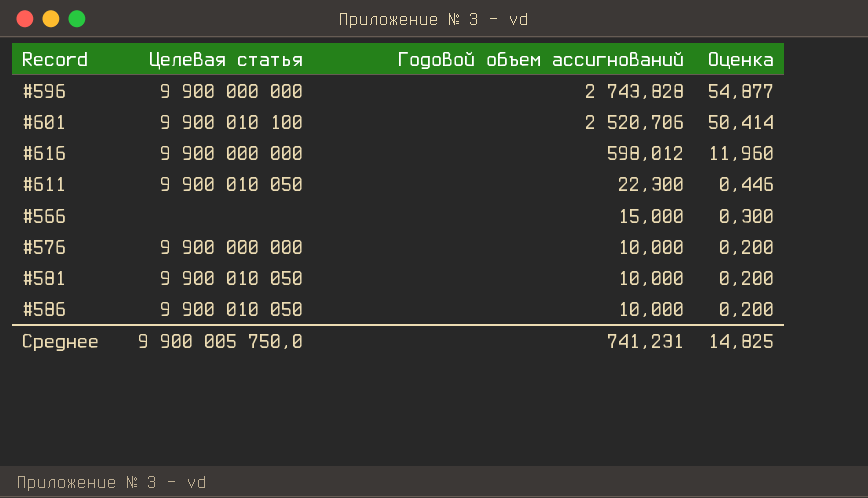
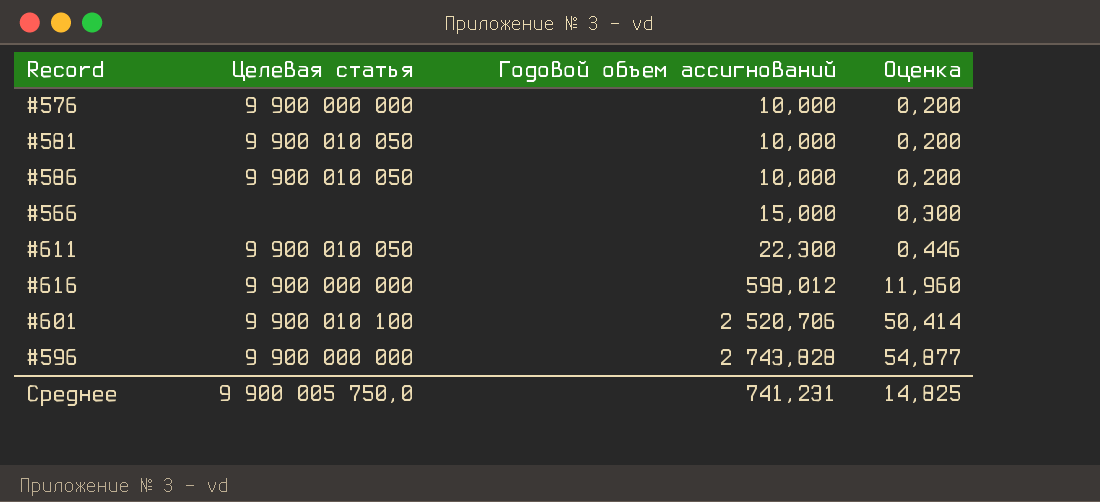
row order: Годовой объем ассигнований descending -> Годовой объем ассигнований ascending

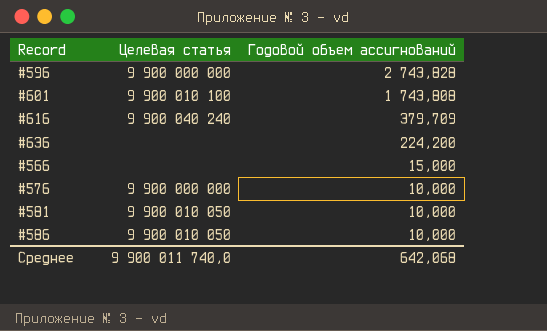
row order: Годовой объем ассигнований ascending -> Годовой объем ассигнований descending
column Оценка | formula: [Годовой объем ассигнований] * 0,02 -> none
row #611: 9 900 010 050 | 22,300 | 0,446 -> none
#601 | Годовой объем ассигнований: 2 520,706 -> 1 743,808
#616 | Целевая статья: 9 900 000 000 -> 9 900 040 240
#616 | Годовой объем ассигнований: 598,012 -> 379,709
row #636: none -> none | 224,200
Среднее | Целевая статья: 9 900 005 750,0 -> 9 900 011 740,0
Среднее | Годовой объем ассигнований: 741,231 -> 642,068

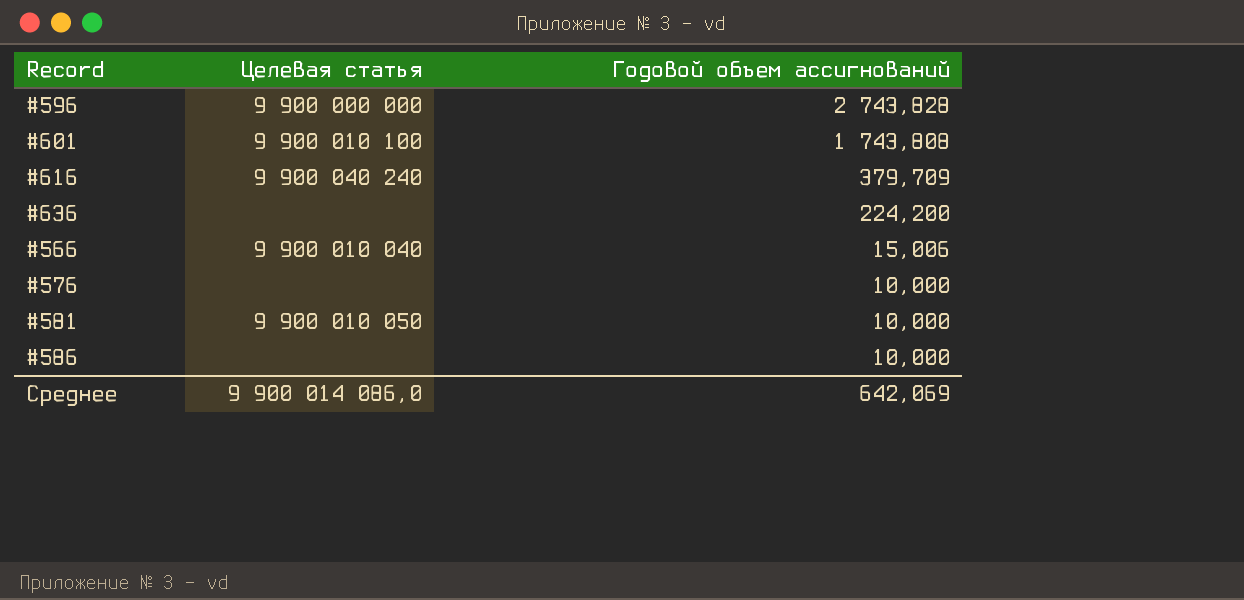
#566 | Целевая статья: none -> 9 900 010 040
#566 | Годовой объем ассигнований: 15,000 -> 15,006
#576 | Целевая статья: 9 900 000 000 -> none
#586 | Целевая статья: 9 900 010 050 -> none
Среднее | Целевая статья: 9 900 011 740,0 -> 9 900 014 086,0
Среднее | Годовой объем ассигнований: 642,068 -> 642,069

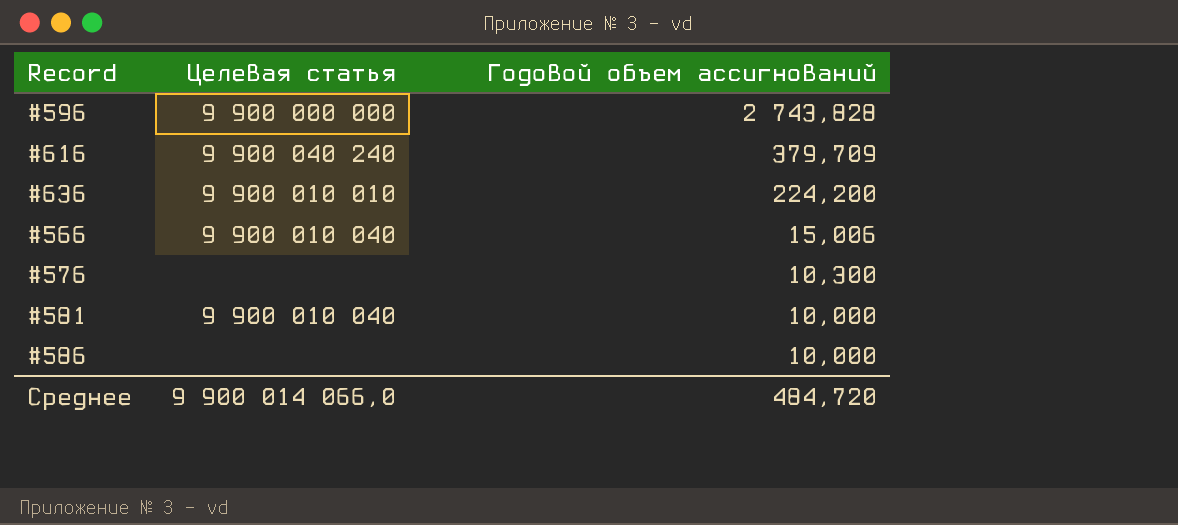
row #601: 9 900 010 100 | 1 743,808 -> none
#636 | Целевая статья: none -> 9 900 010 010
#576 | Годовой объем ассигнований: 10,000 -> 10,300
#581 | Целевая статья: 9 900 010 050 -> 9 900 010 040
Среднее | Целевая статья: 9 900 014 086,0 -> 9 900 014 066,0
Среднее | Годовой объем ассигнований: 642,069 -> 484,720

